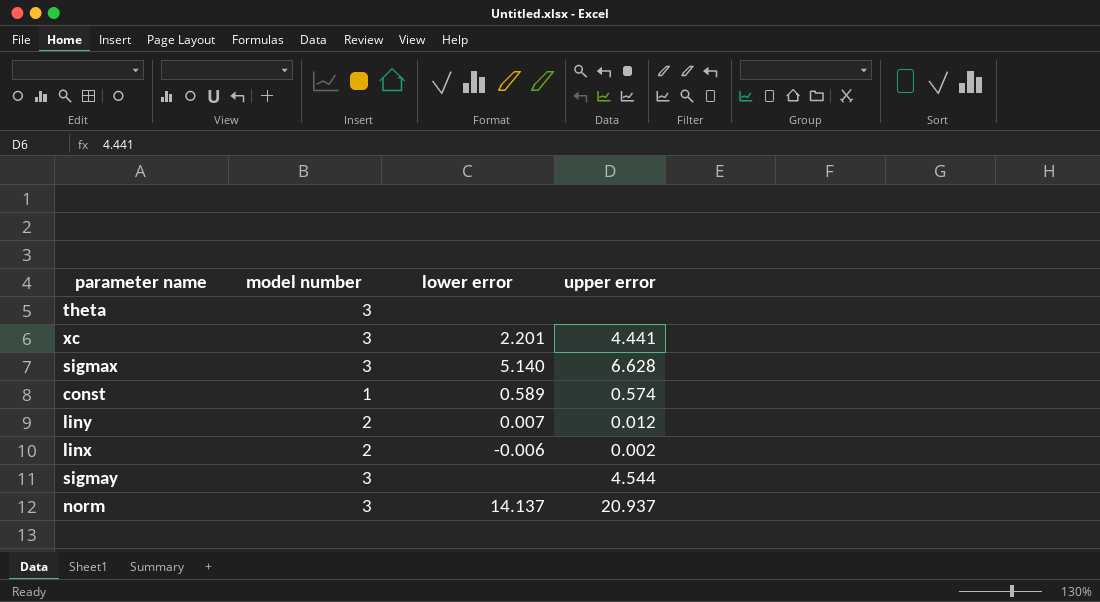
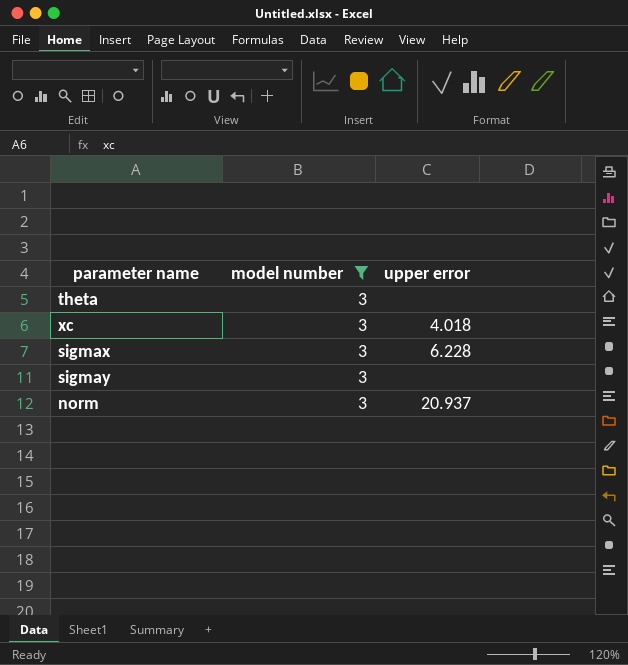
filter: none -> model number = 3
column lower error | position: 3 -> none
xc | upper error: 4.441 -> 4.018
sigmax | upper error: 6.628 -> 6.228
sigmay | upper error: 4.544 -> none

